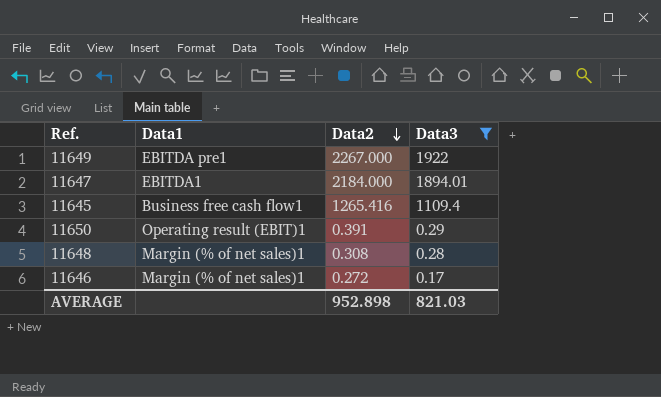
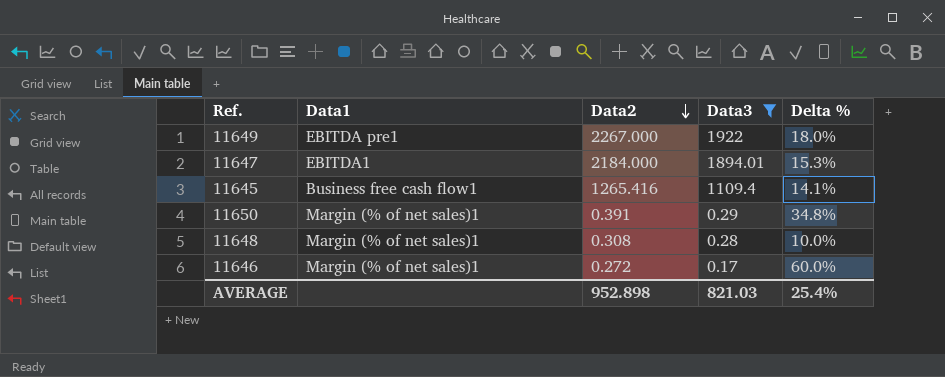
column Delta % | formula: none -> ([Data2] - [Data3]) / [Data3]
11650 | Data1: Operating result (EBIT)1 -> Margin (% of net sales)1

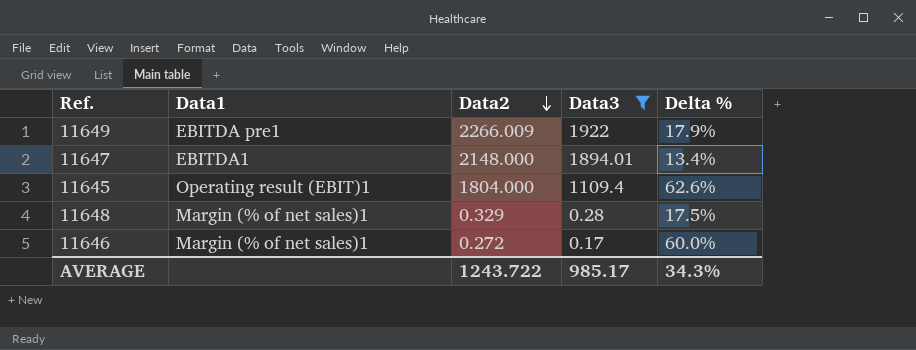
row 11650: Margin (% of net sales)1 | 0.391 | 0.29 | 34.8% -> none
11649 | Data2: 2267.000 -> 2266.009
11649 | Delta %: 18.0% -> 17.9%
11647 | Data2: 2184.000 -> 2148.000
11647 | Delta %: 15.3% -> 13.4%
11645 | Data1: Business free cash flow1 -> Operating result (EBIT)1
11645 | Data2: 1265.416 -> 1804.000
11645 | Delta %: 14.1% -> 62.6%
11648 | Data2: 0.308 -> 0.329
11648 | Delta %: 10.0% -> 17.5%
AVERAGE | Data2: 952.898 -> 1243.722
AVERAGE | Data3: 821.03 -> 985.17
AVERAGE | Delta %: 25.4% -> 34.3%

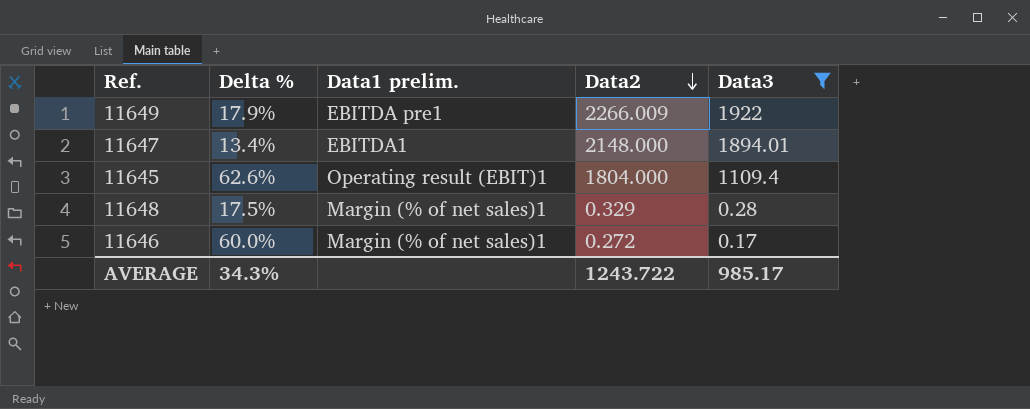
column Delta % | position: 5 -> 2
column name: Data1 -> Data1 prelim.

